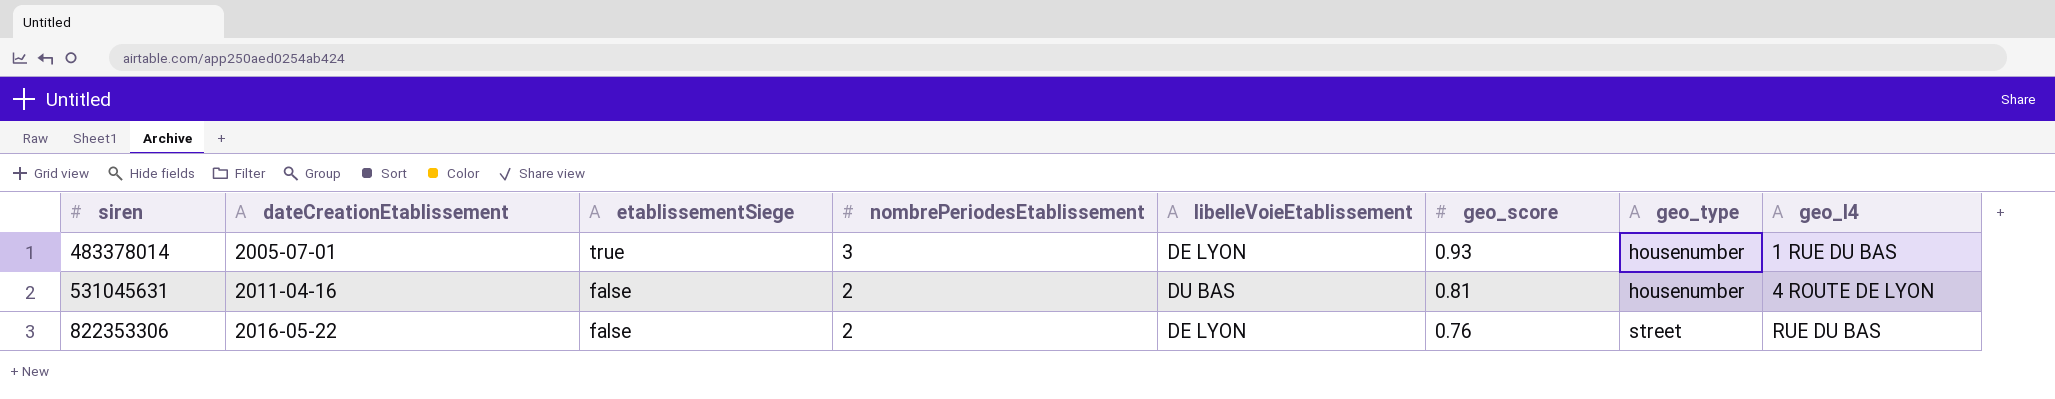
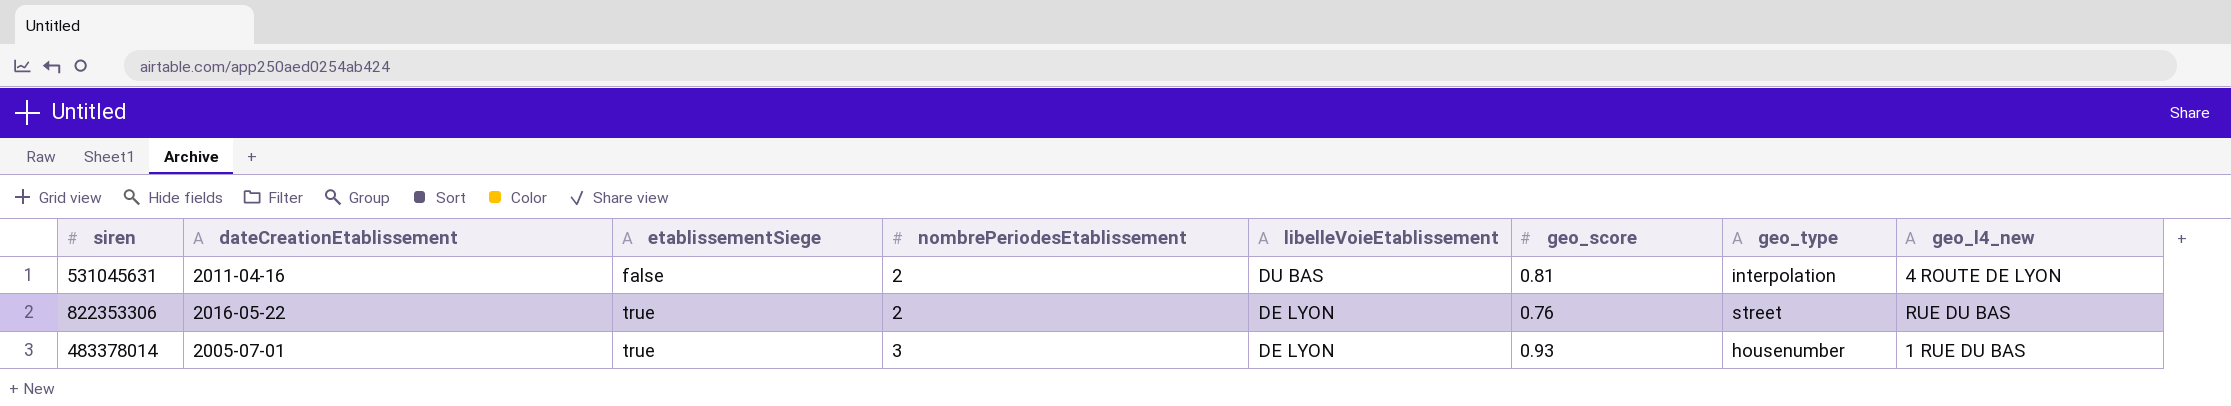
row order: siren ascending -> etablissementSiege ascending
column name: geo_l4 -> geo_l4_new
531045631 | geo_type: housenumber -> interpolation
822353306 | etablissementSiege: false -> true

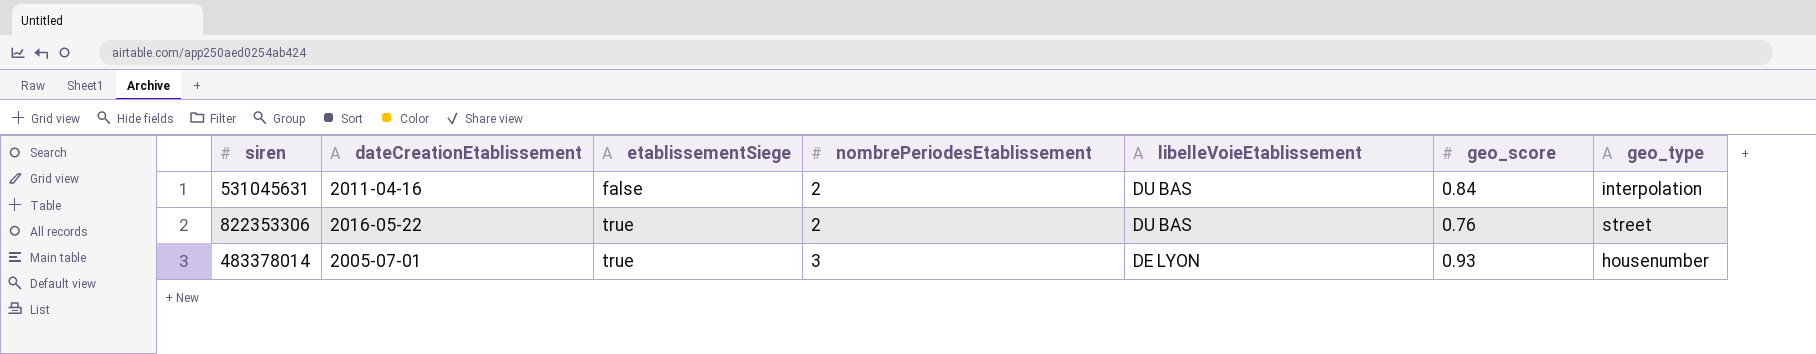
column geo_l4_new | position: 8 -> none
531045631 | geo_score: 0.81 -> 0.84
822353306 | libelleVoieEtablissement: DE LYON -> DU BAS

